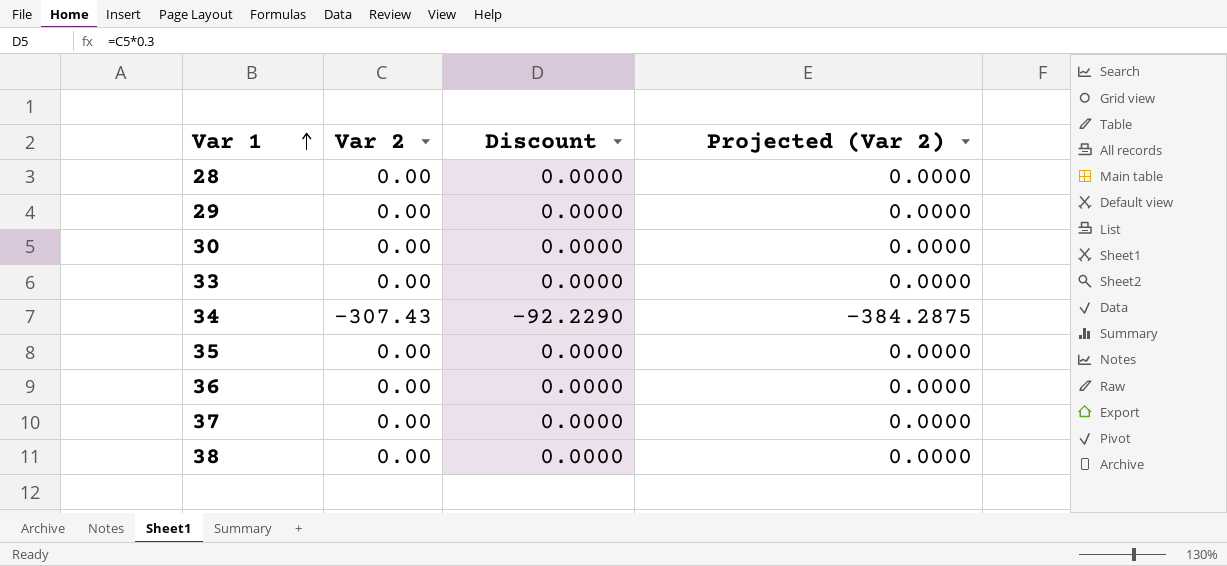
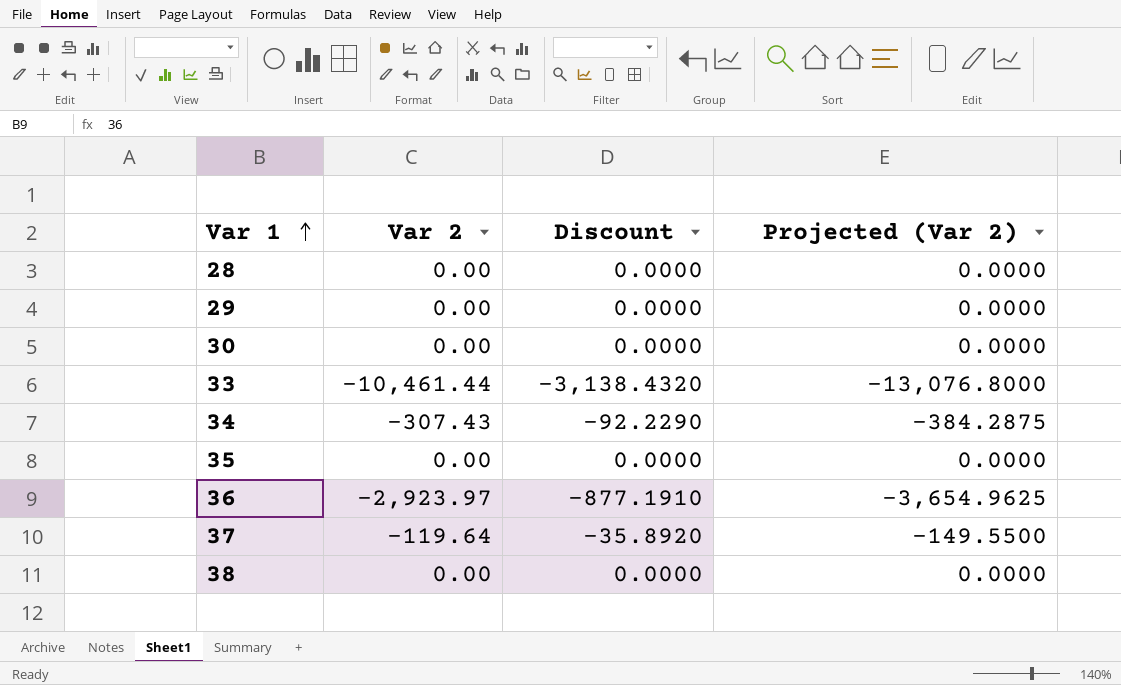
33 | Var 2: 0.00 -> -10,461.44
33 | Discount: 0.0000 -> -3,138.4320
33 | Projected (Var 2): 0.0000 -> -13,076.8000
36 | Var 2: 0.00 -> -2,923.97
36 | Discount: 0.0000 -> -877.1910
36 | Projected (Var 2): 0.0000 -> -3,654.9625
37 | Var 2: 0.00 -> -119.64
37 | Discount: 0.0000 -> -35.8920
37 | Projected (Var 2): 0.0000 -> -149.5500

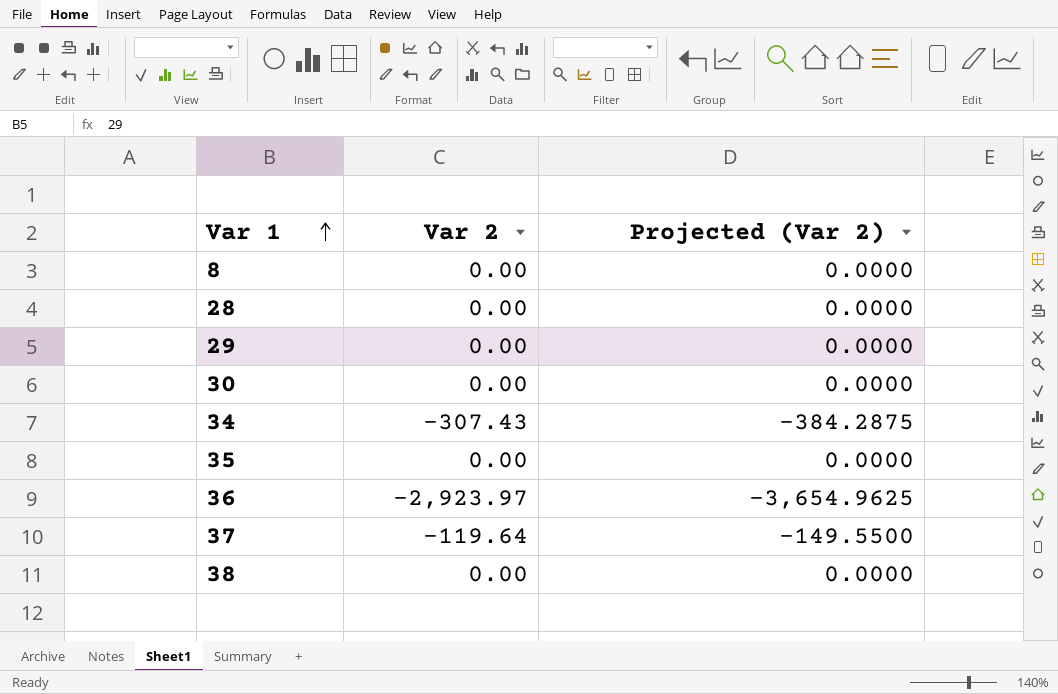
column Discount | formula: [Var 2] * 0.3 -> none
row 33: -10,461.44 | -3,138.4320 | -13,076.8000 -> none
row 8: none -> 0.00 | 0.0000

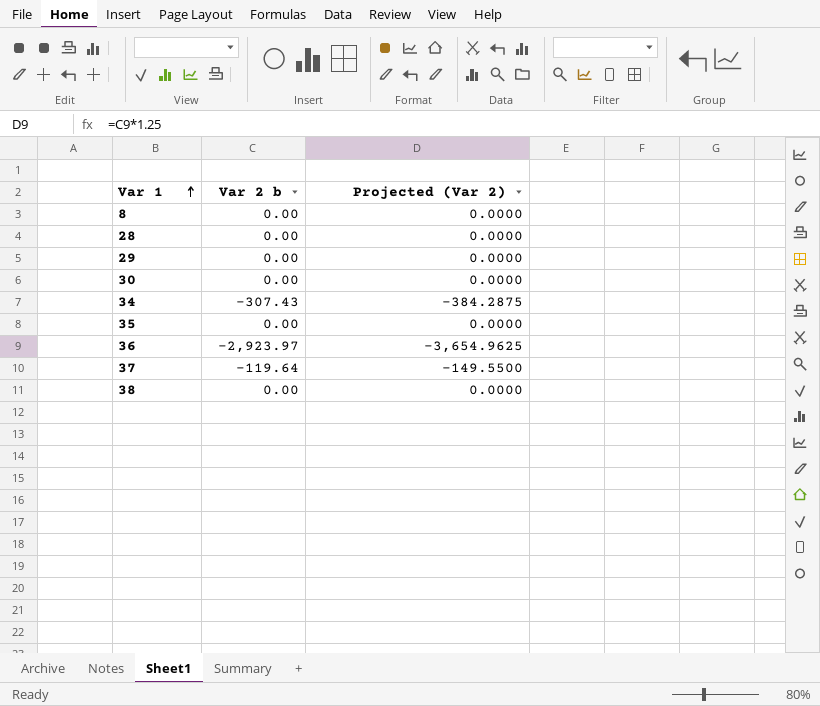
column name: Var 2 -> Var 2 b

